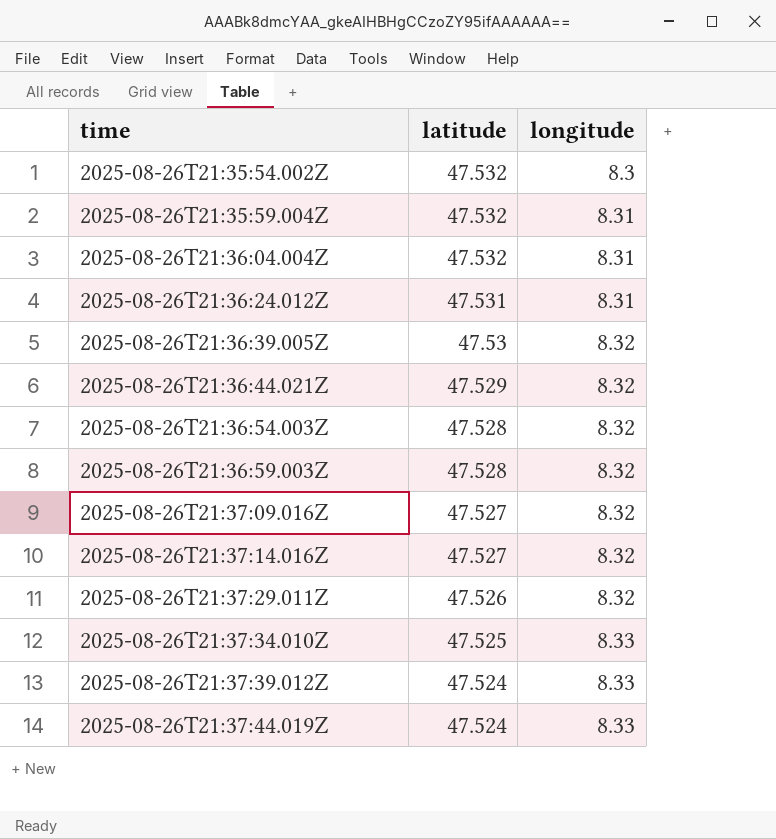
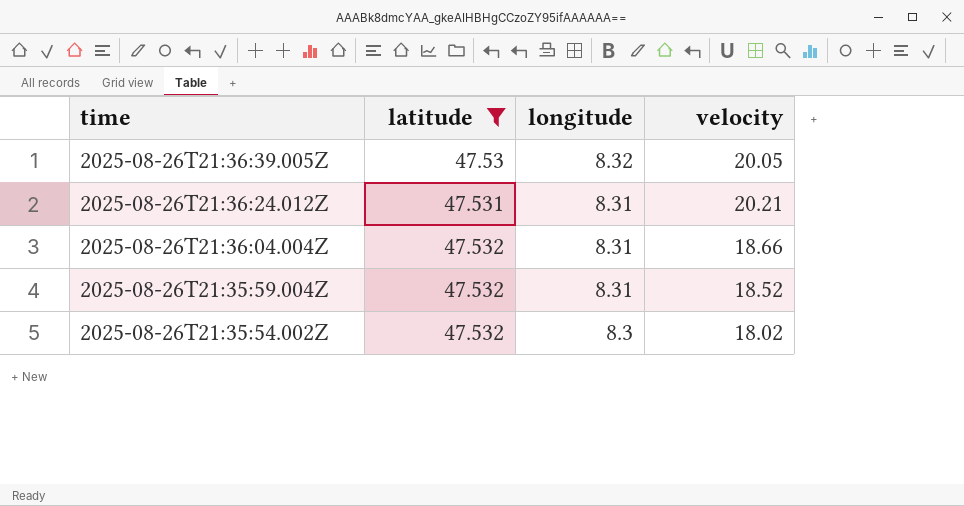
filter: none -> latitude >= 47.53
row order: time ascending -> time descending
column velocity | position: none -> 4

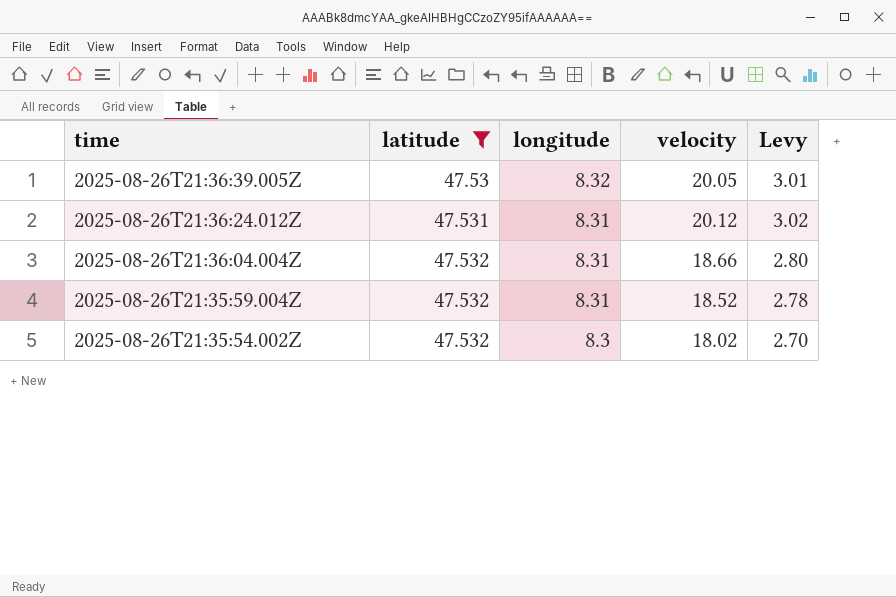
column Levy | formula: none -> [velocity] * 0.15
2025-08-26T21:36:24.012Z | velocity: 20.21 -> 20.12

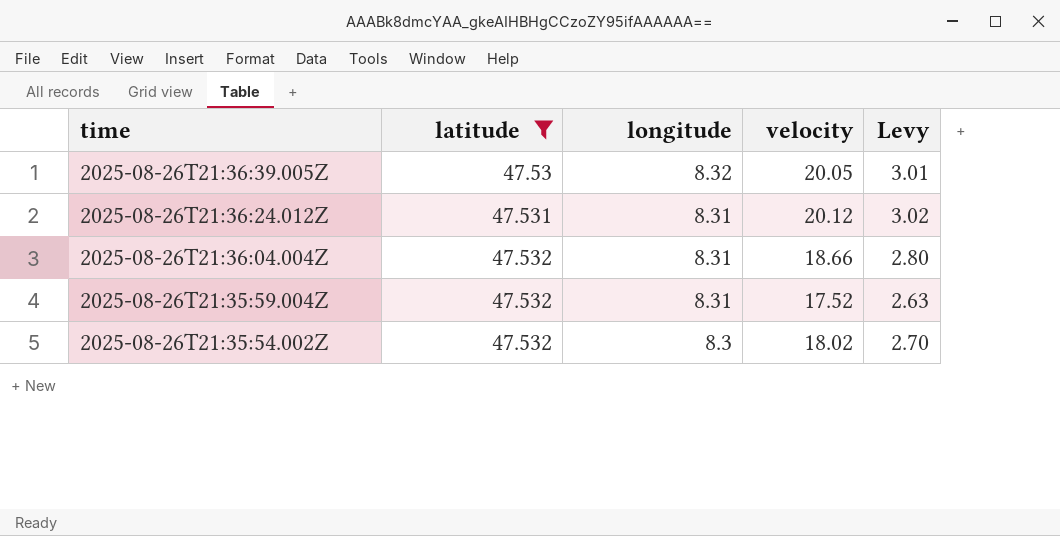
2025-08-26T21:35:59.004Z | velocity: 18.52 -> 17.52
2025-08-26T21:35:59.004Z | Levy: 2.78 -> 2.63

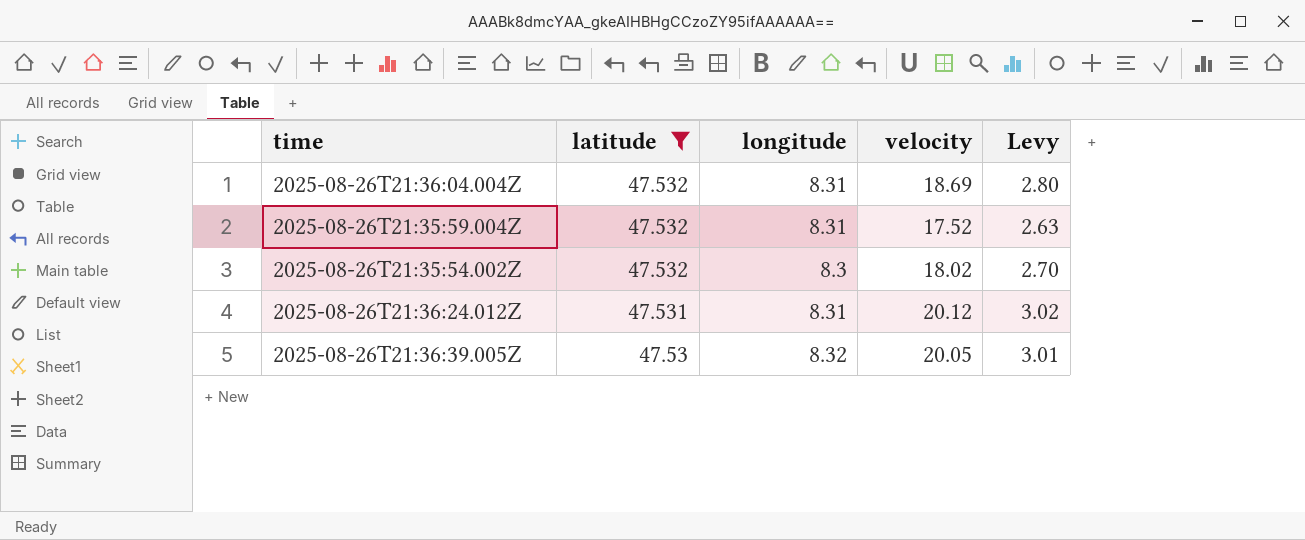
row order: time descending -> latitude descending
2025-08-26T21:36:04.004Z | velocity: 18.66 -> 18.69

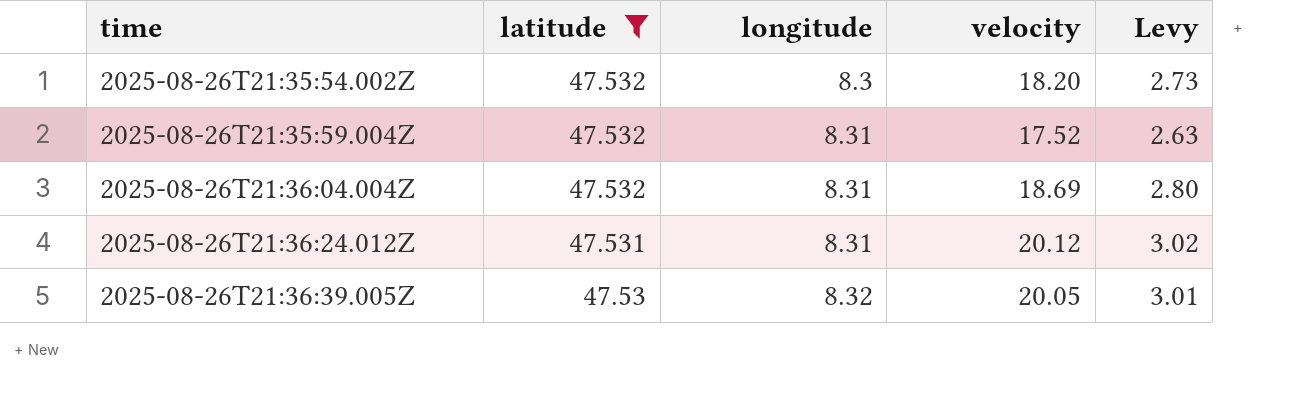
row order: latitude descending -> time ascending
2025-08-26T21:35:54.002Z | velocity: 18.02 -> 18.20
2025-08-26T21:35:54.002Z | Levy: 2.70 -> 2.73

